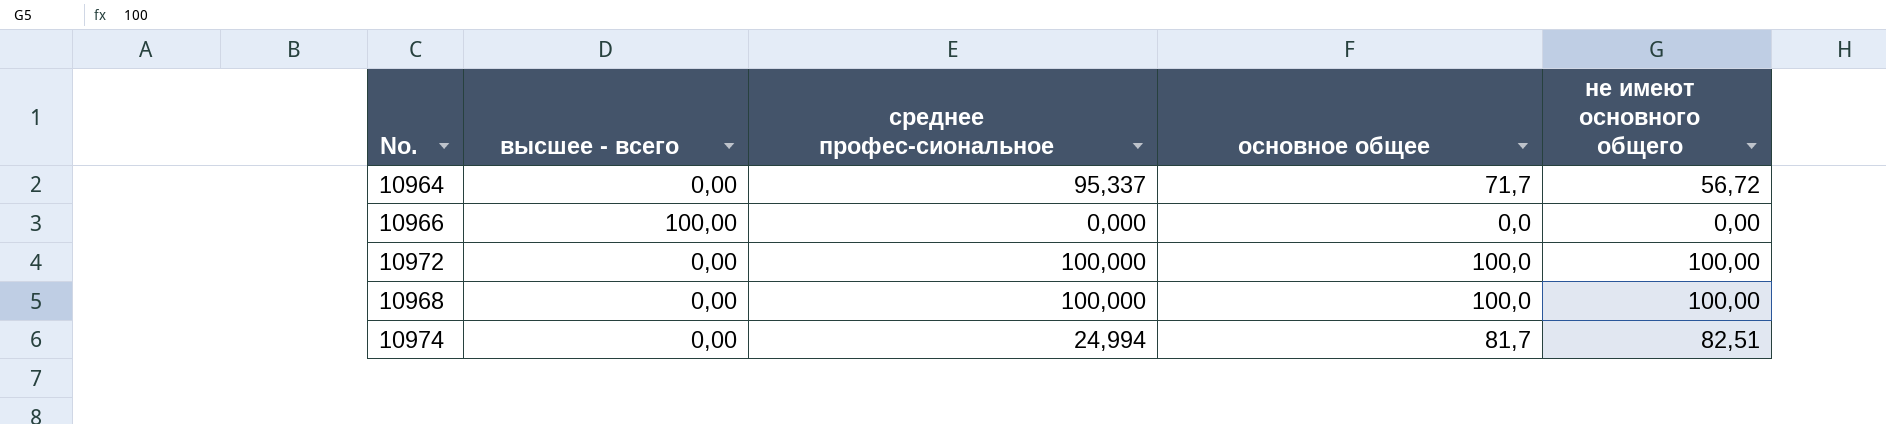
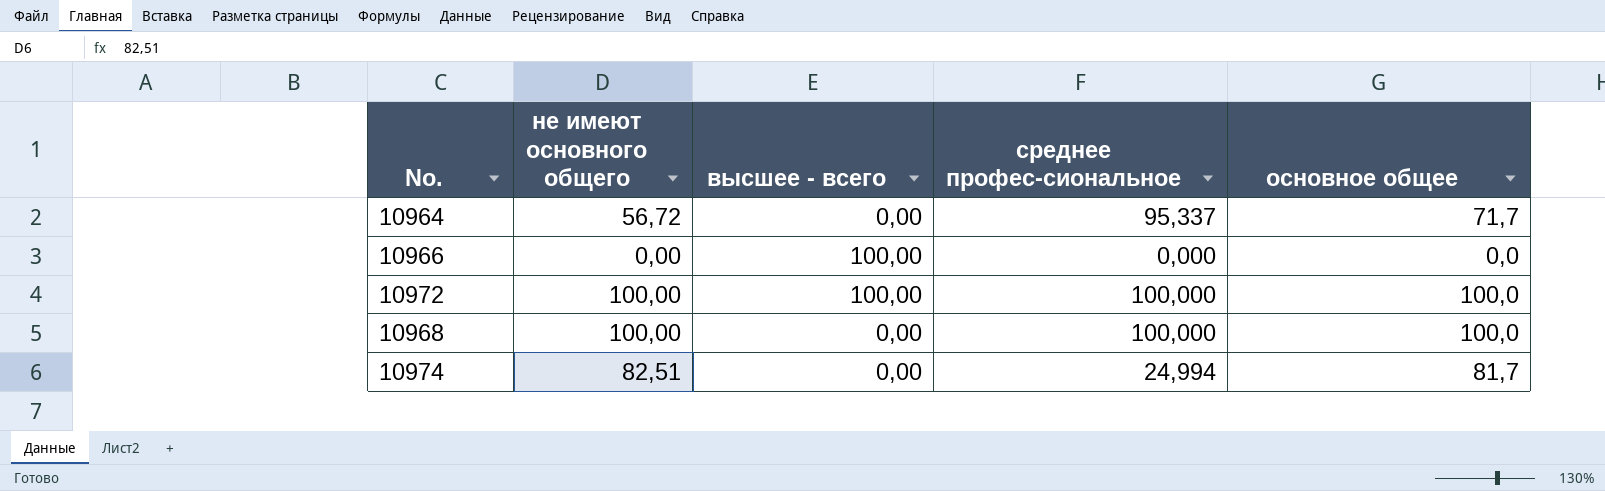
column не имеют основного общего | position: 5 -> 2
10972 | высшее - всего: 0,00 -> 100,00

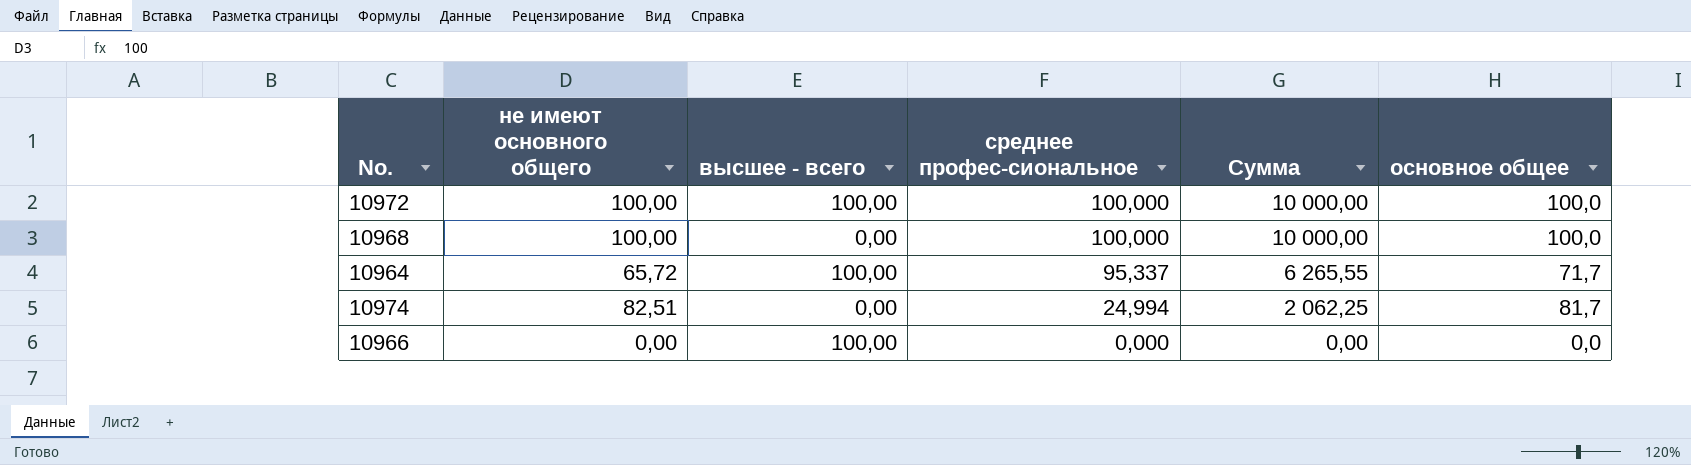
row order: none -> среднее профес-сиональное descending
column Сумма | formula: none -> [не имеют основного общего] * [среднее профес-сиональное]
10964 | не имеют основного общего: 56,72 -> 65,72
10964 | высшее - всего: 0,00 -> 100,00

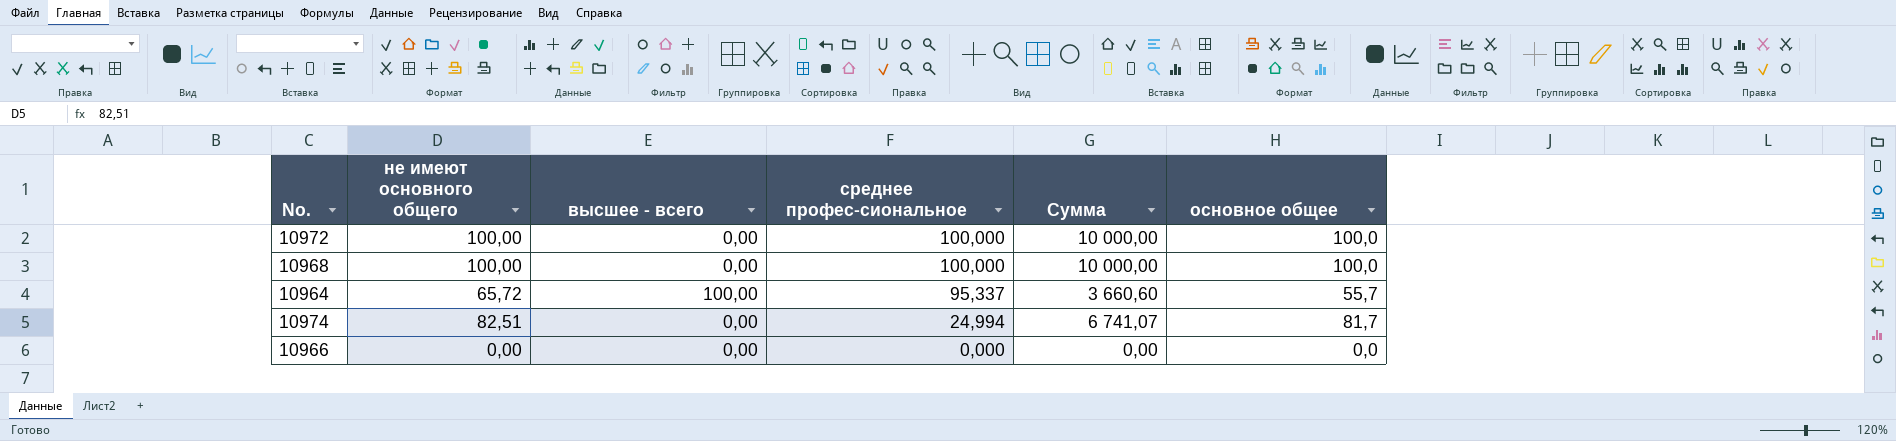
column Сумма | formula: [не имеют основного общего] * [среднее профес-сиональное] -> [не имеют основного общего] * [основное общее]
10972 | высшее - всего: 100,00 -> 0,00
10964 | основное общее: 71,7 -> 55,7
10966 | высшее - всего: 100,00 -> 0,00

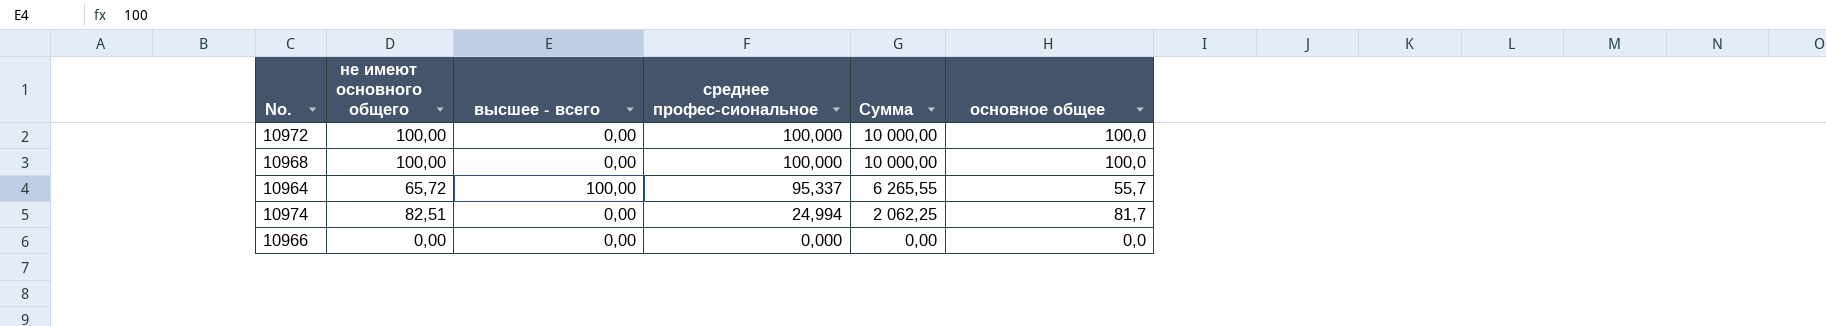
column Сумма | formula: [не имеют основного общего] * [основное общее] -> [не имеют основного общего] * [среднее профес-сиональное]

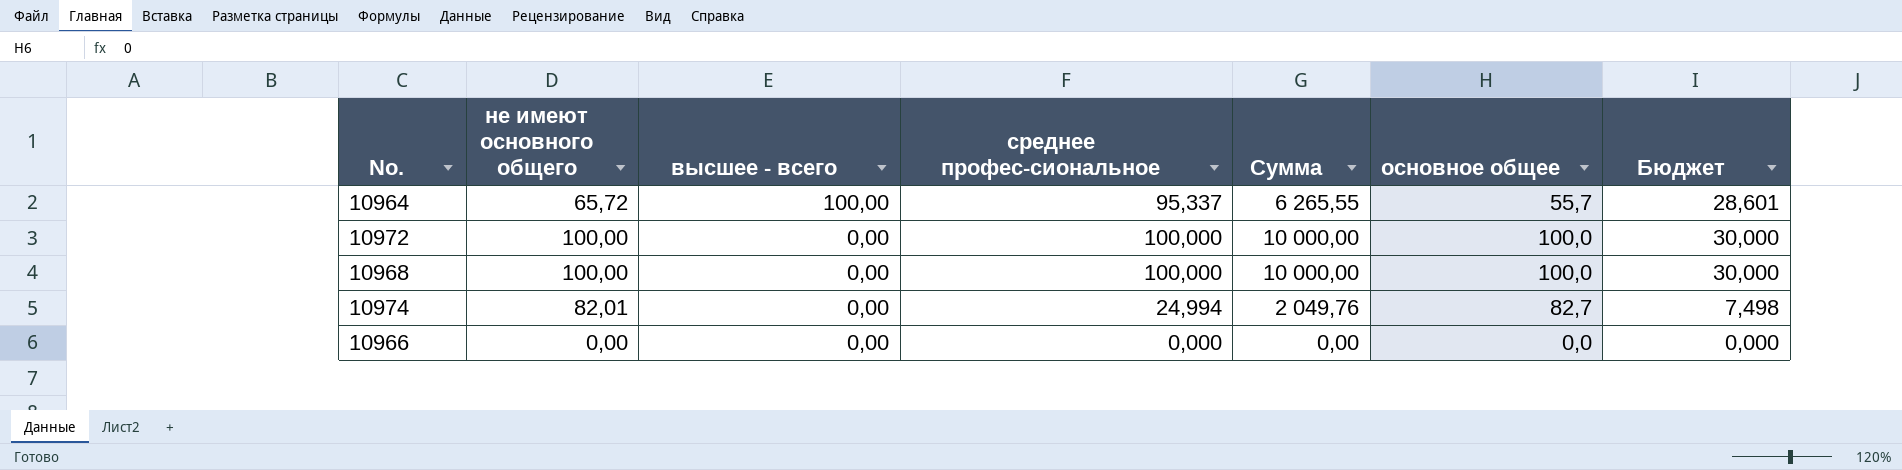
row order: среднее профес-сиональное descending -> высшее - всего descending
column Бюджет | formula: none -> [среднее профес-сиональное] * 0,3
10974 | не имеют основного общего: 82,51 -> 82,01
10974 | Сумма: 2 062,25 -> 2 049,76
10974 | основное общее: 81,7 -> 82,7

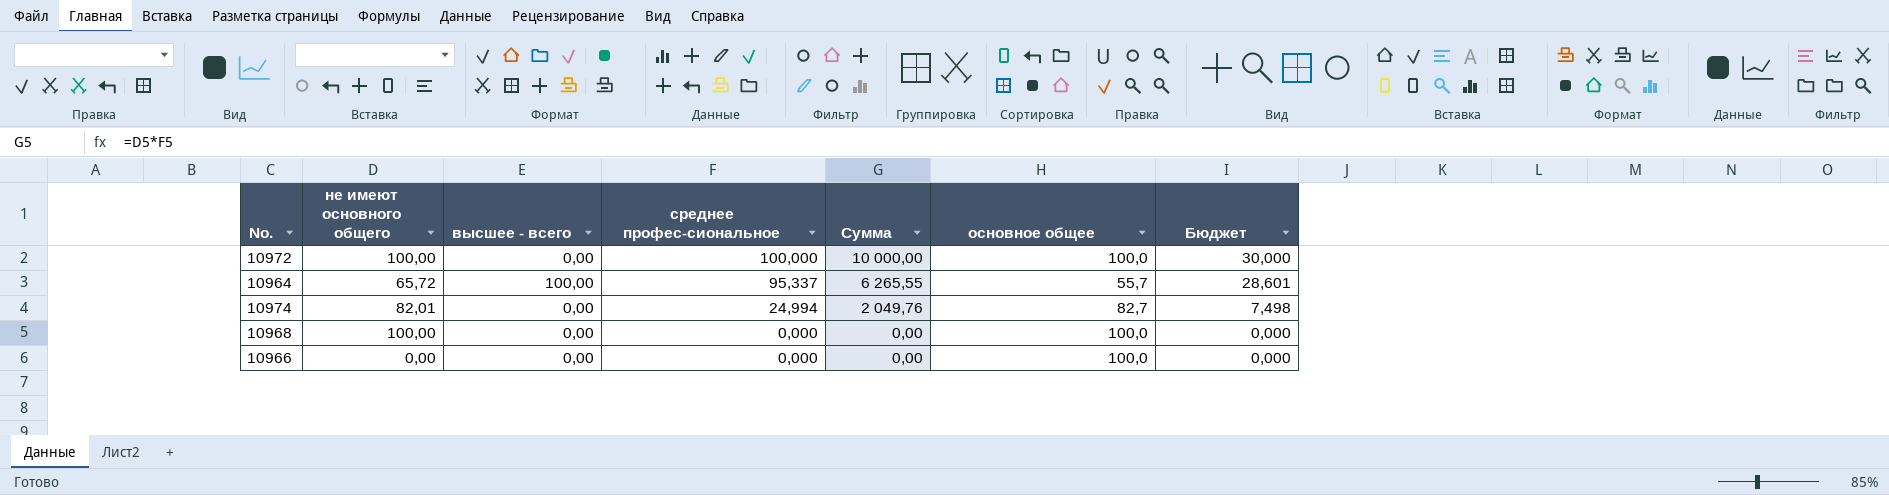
row order: высшее - всего descending -> среднее профес-сиональное descending
10968 | среднее профес-сиональное: 100,000 -> 0,000
10968 | Сумма: 10 000,00 -> 0,00
10968 | Бюджет: 30,000 -> 0,000
10966 | основное общее: 0,0 -> 100,0

